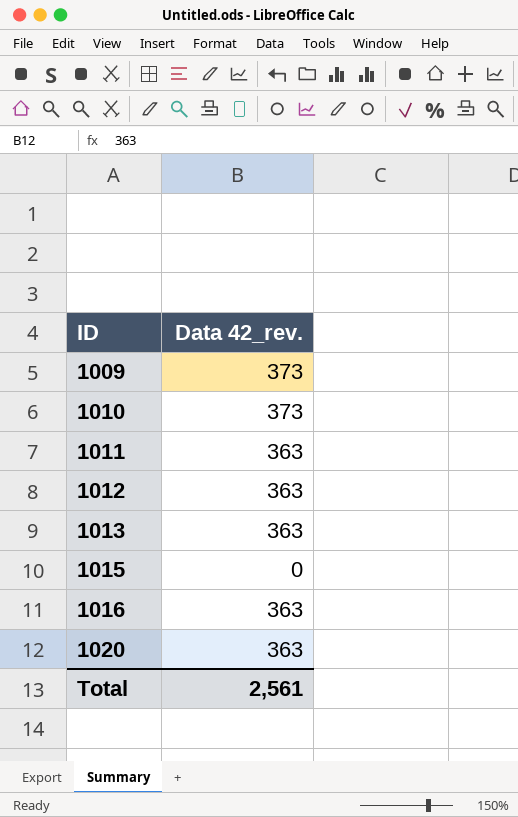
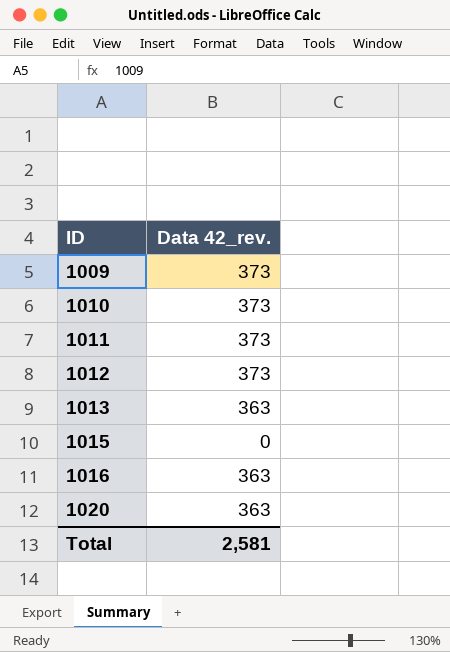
1011 | Data 42_rev.: 363 -> 373
1012 | Data 42_rev.: 363 -> 373
Total | Data 42_rev.: 2,561 -> 2,581

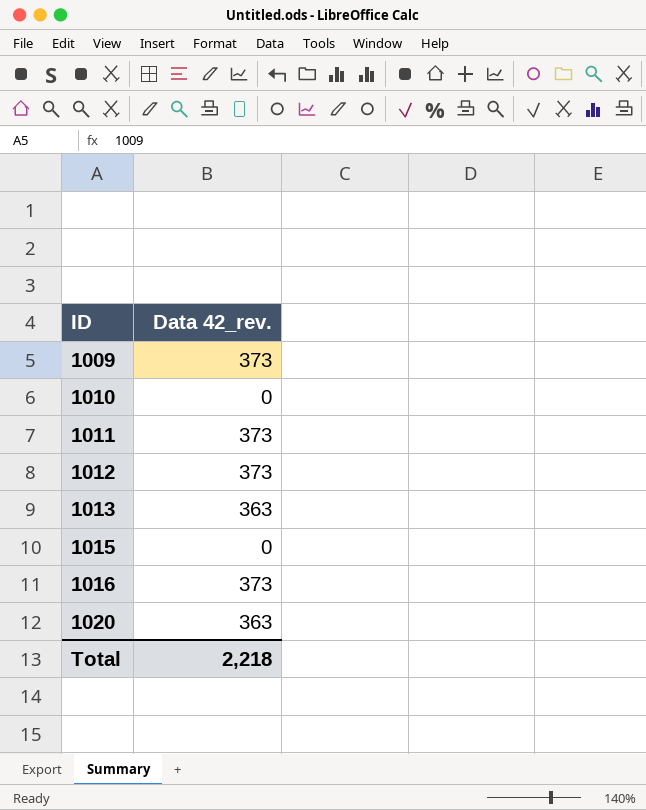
1010 | Data 42_rev.: 373 -> 0
1016 | Data 42_rev.: 363 -> 373
Total | Data 42_rev.: 2,581 -> 2,218

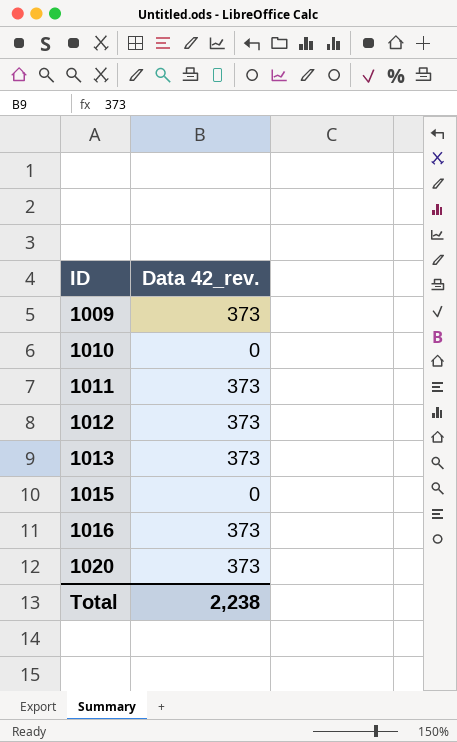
1013 | Data 42_rev.: 363 -> 373
1020 | Data 42_rev.: 363 -> 373
Total | Data 42_rev.: 2,218 -> 2,238

